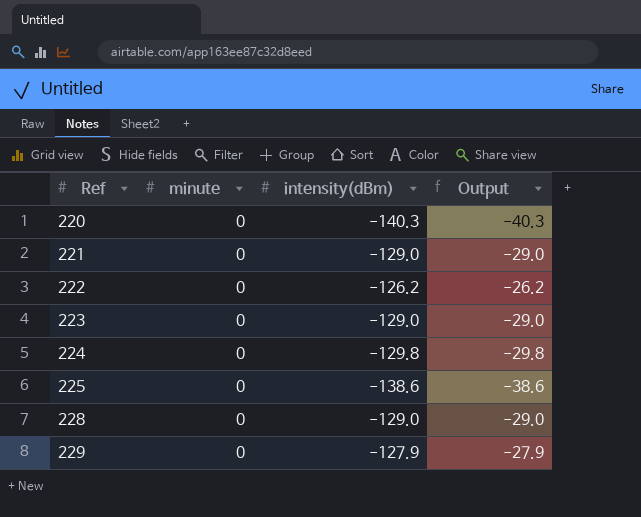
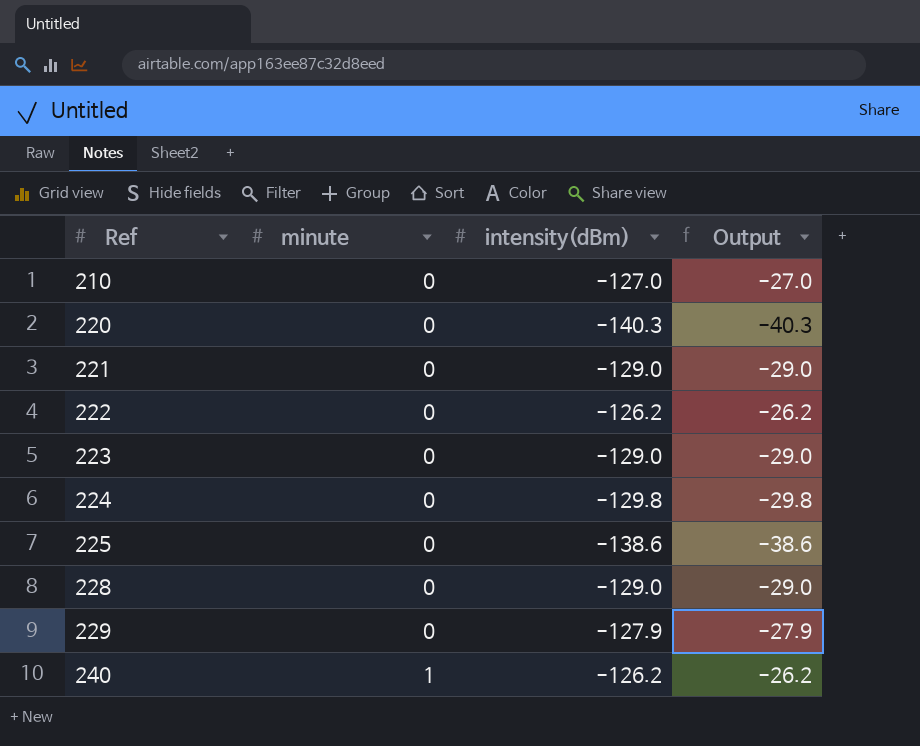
row 210: none -> 0 | -127.0 | -27.0
row 240: none -> 1 | -126.2 | -26.2

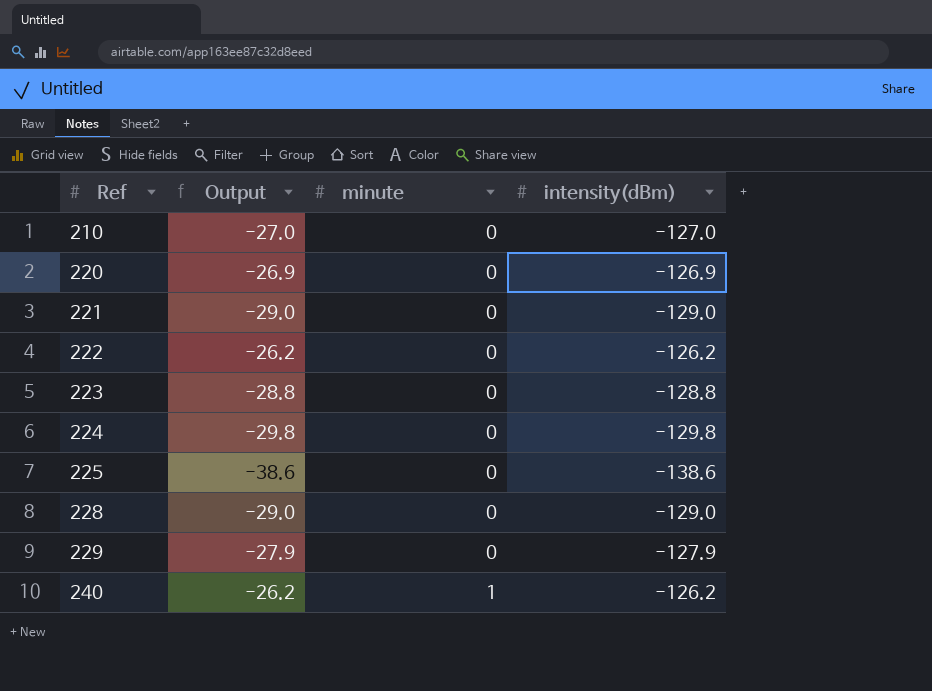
column Output | position: 4 -> 2
220 | Output: -40.3 -> -26.9
220 | intensity(dBm): -140.3 -> -126.9
223 | Output: -29.0 -> -28.8
223 | intensity(dBm): -129.0 -> -128.8

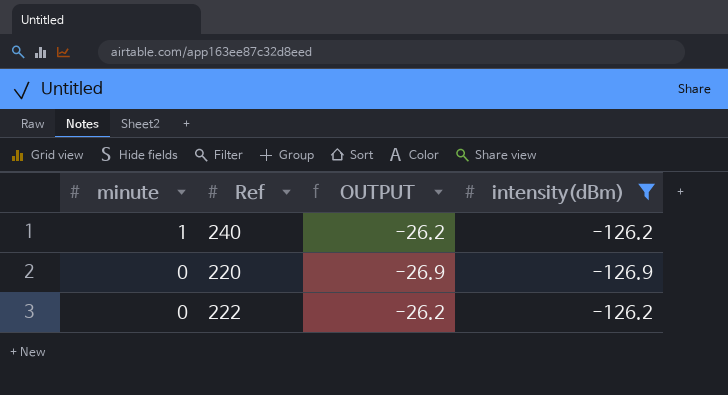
filter: none -> intensity(dBm) >= -126.9
row order: Ref ascending -> minute descending
column minute | position: 3 -> 1
column name: Output -> OUTPUT

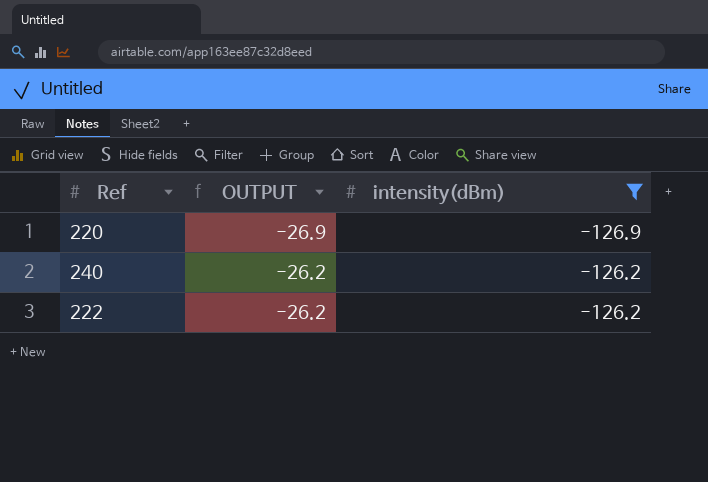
row order: minute descending -> OUTPUT ascending
column minute | position: 1 -> none

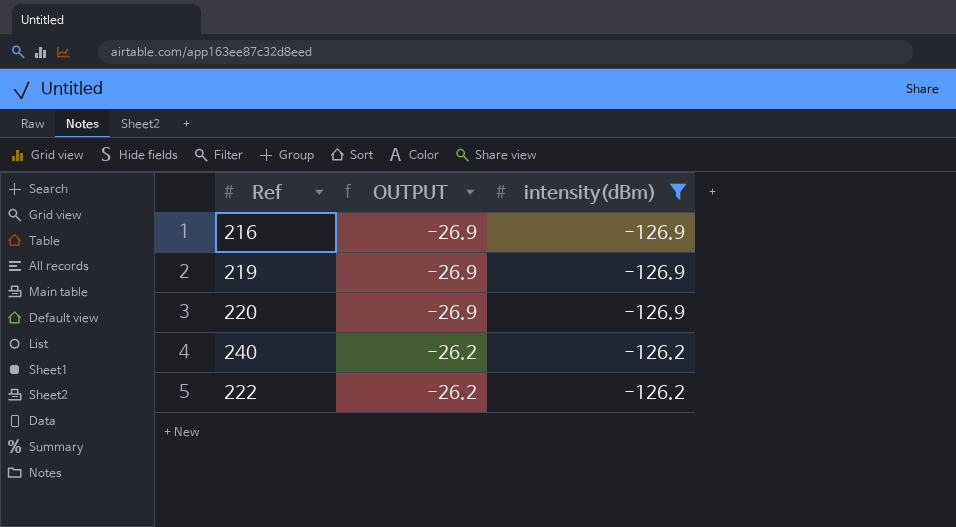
row 216: none -> -26.9 | -126.9
row 219: none -> -26.9 | -126.9

